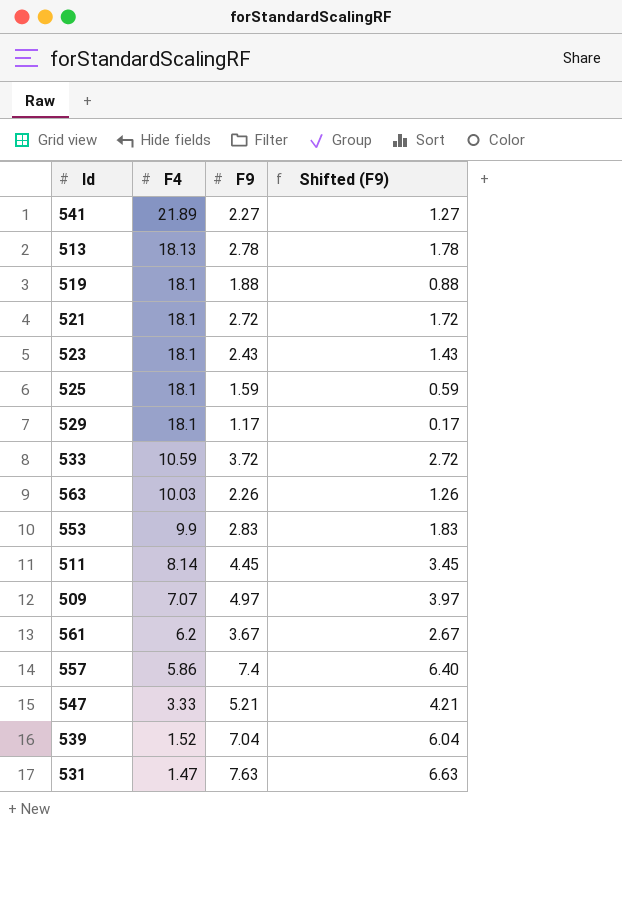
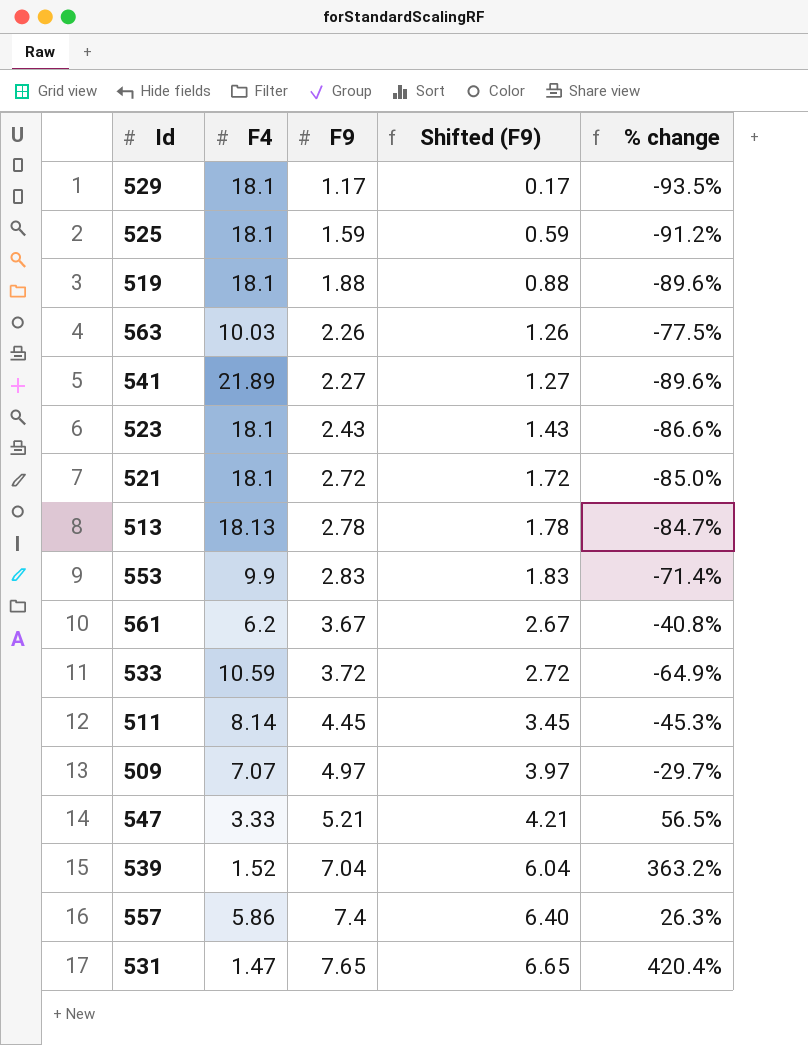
row order: F4 descending -> F9 ascending
column % change | formula: none -> ([F9] - [F4]) / [F4]
531 | F9: 7.63 -> 7.65
531 | Shifted (F9): 6.63 -> 6.65

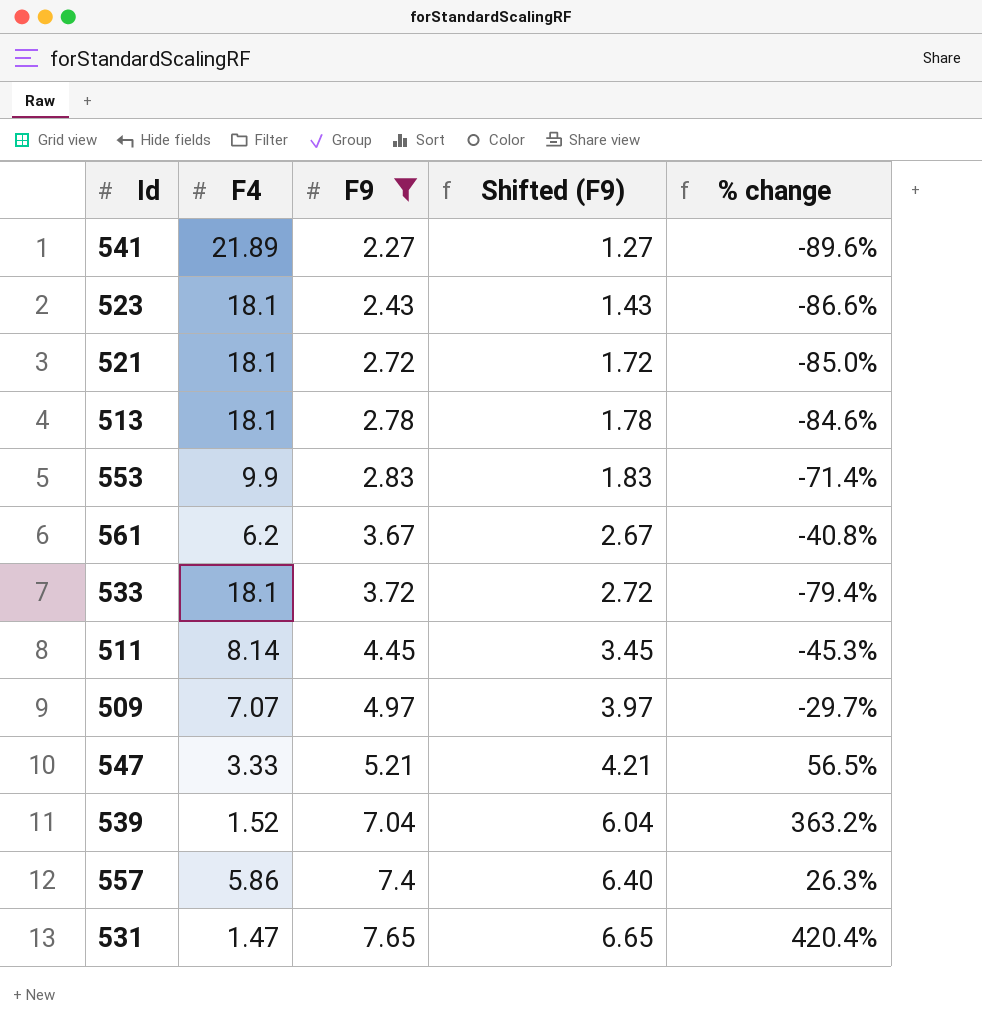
filter: none -> F9 >= 2.27
513 | F4: 18.13 -> 18.1
513 | % change: -84.7% -> -84.6%
533 | F4: 10.59 -> 18.1
533 | % change: -64.9% -> -79.4%

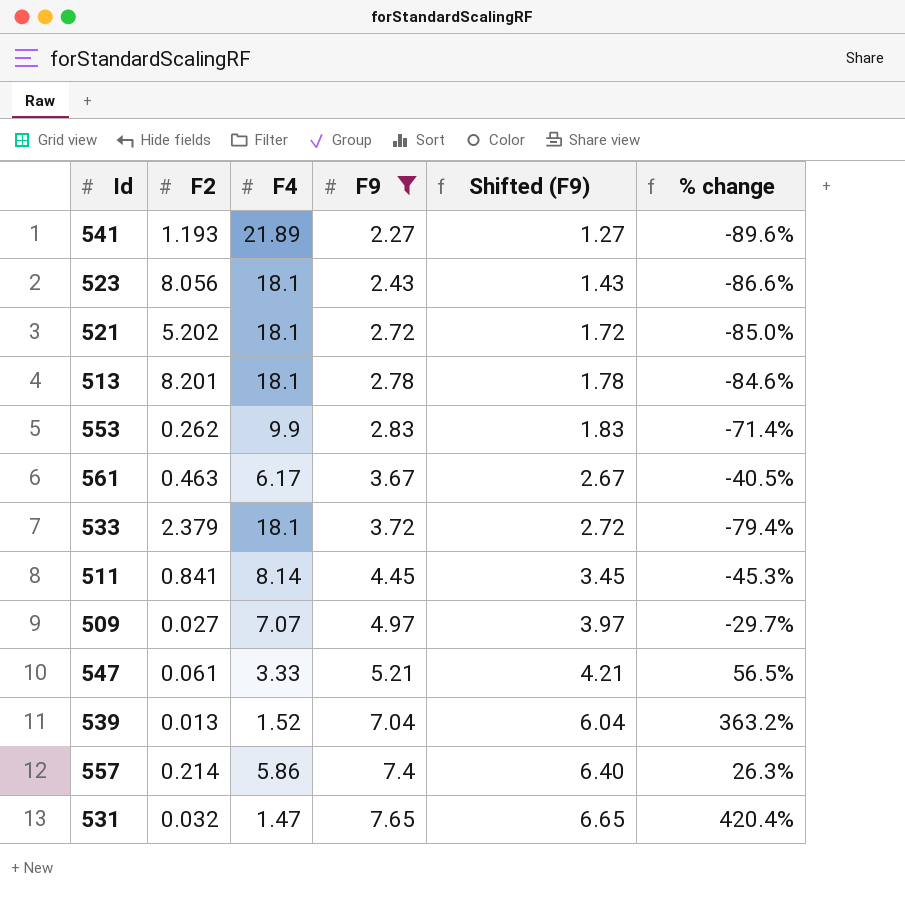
column F2 | position: none -> 2
561 | F4: 6.2 -> 6.17
561 | % change: -40.8% -> -40.5%

